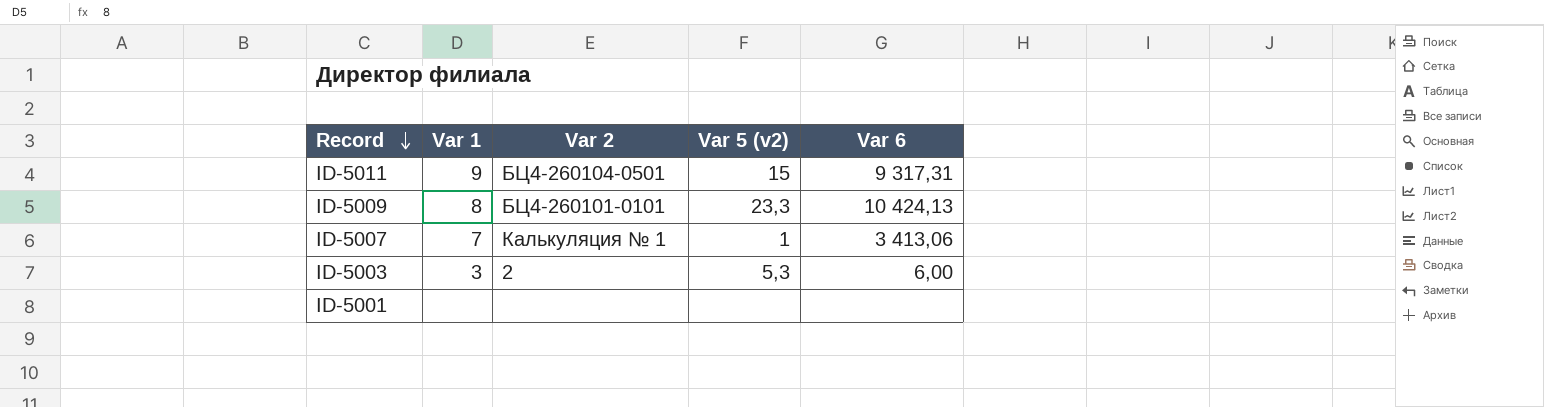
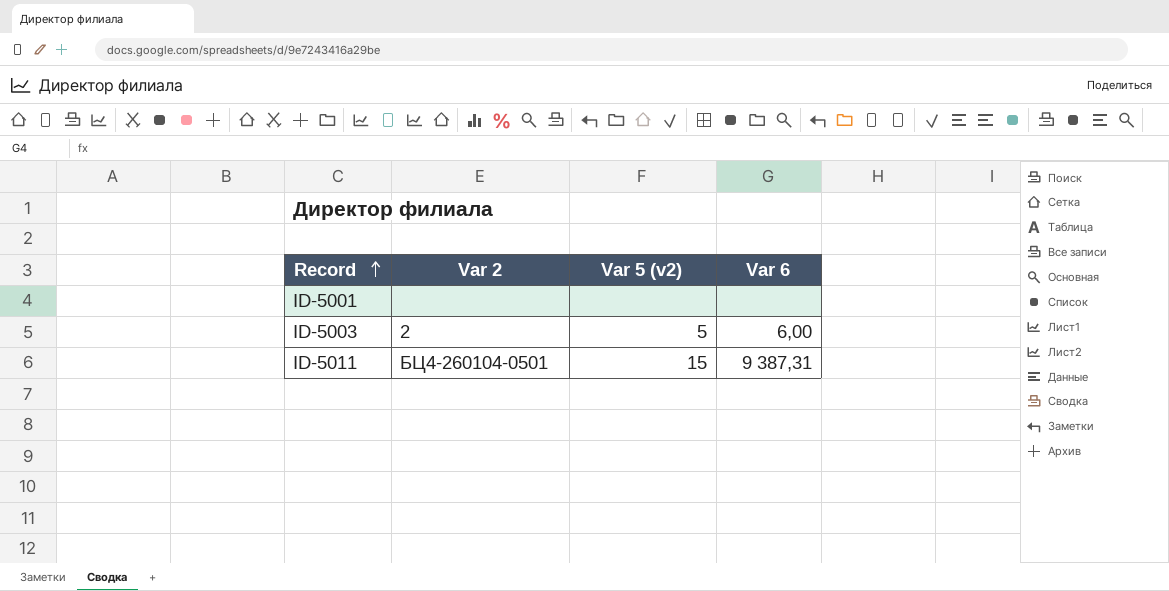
row order: Record descending -> Record ascending
column Var 1 | position: 2 -> none
row ID-5009: 8 | БЦ4-260101-0101 | 23,3 | 10 424,13 -> none
row ID-5007: 7 | Калькуляция № 1 | 1 | 3 413,06 -> none
ID-5003 | Var 5 (v2): 5,3 -> 5
ID-5011 | Var 6: 9 317,31 -> 9 387,31

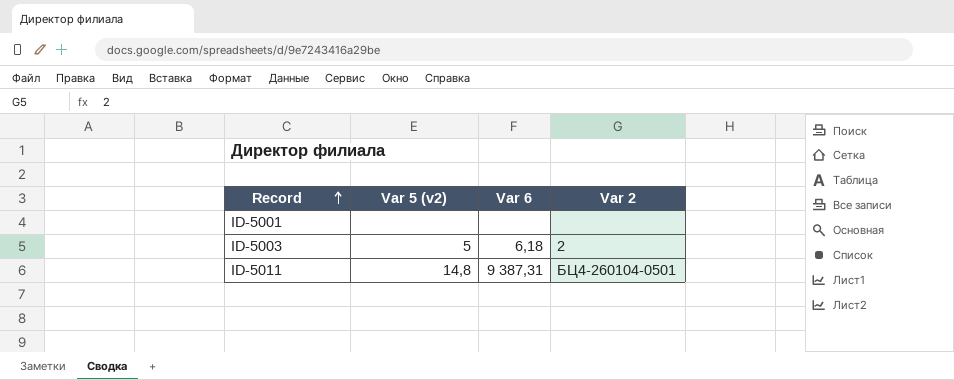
column Var 2 | position: 2 -> 4
ID-5003 | Var 6: 6,00 -> 6,18
ID-5011 | Var 5 (v2): 15 -> 14,8

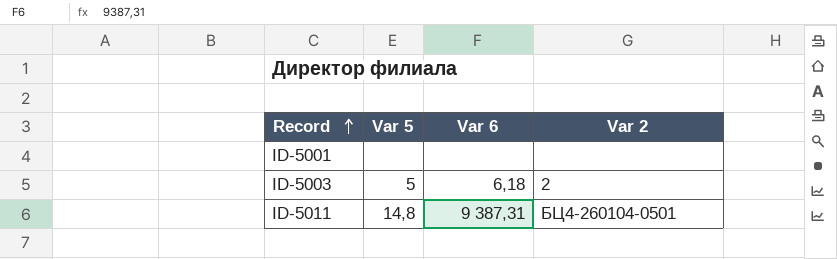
column name: Var 5 (v2) -> Var 5

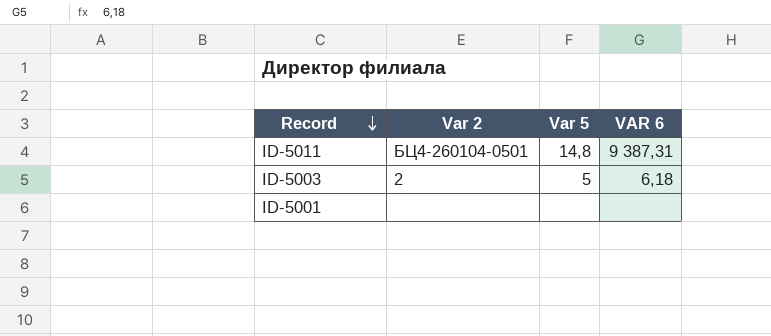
row order: Record ascending -> Record descending
column Var 2 | position: 4 -> 2
column name: Var 6 -> VAR 6

